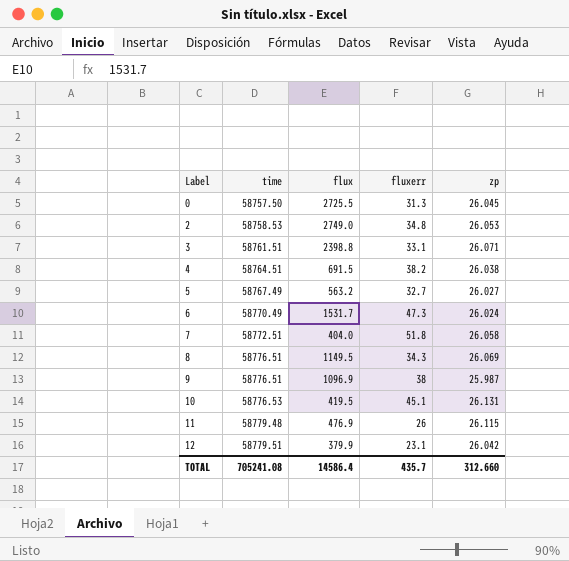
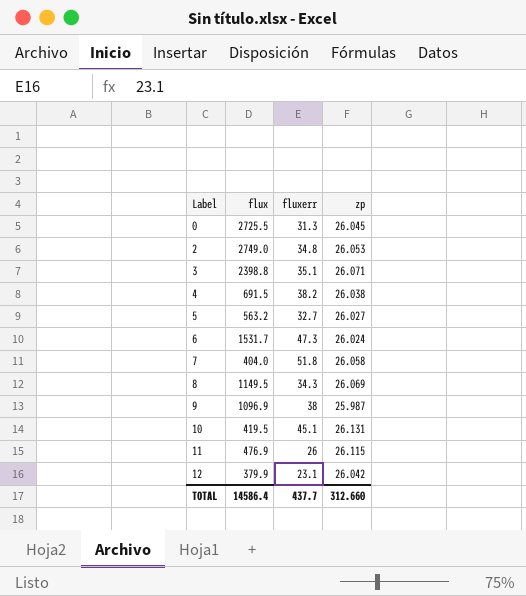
column time | position: 2 -> none
3 | fluxerr: 33.1 -> 35.1
TOTAL | fluxerr: 435.7 -> 437.7

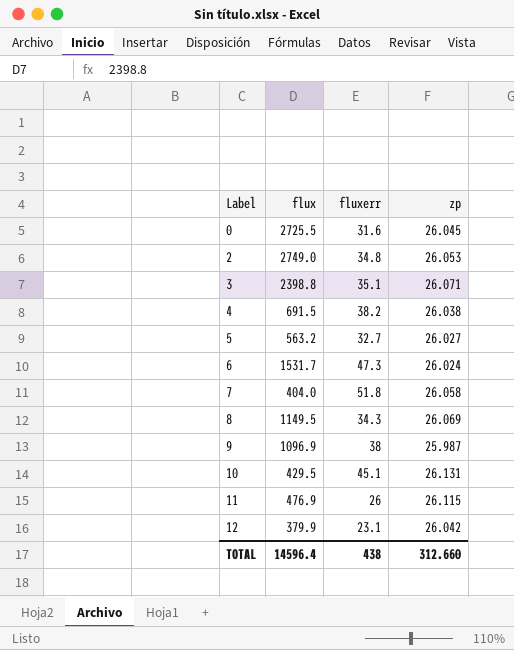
0 | fluxerr: 31.3 -> 31.6
10 | flux: 419.5 -> 429.5
TOTAL | flux: 14586.4 -> 14596.4
TOTAL | fluxerr: 437.7 -> 438

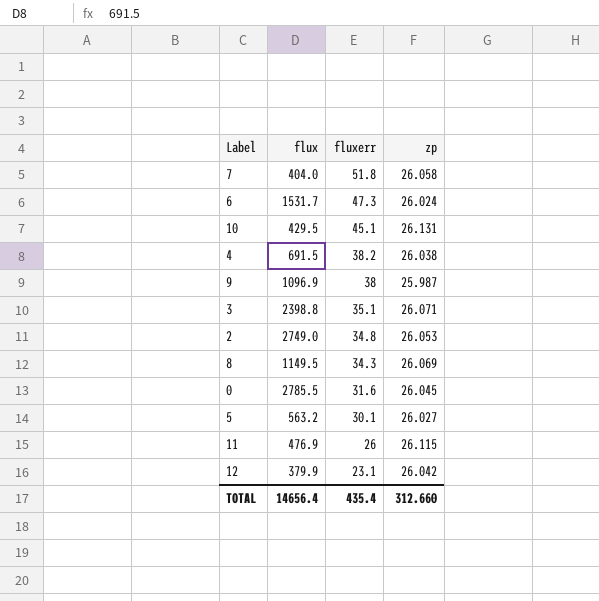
row order: Label ascending -> fluxerr descending
0 | flux: 2725.5 -> 2785.5
5 | fluxerr: 32.7 -> 30.1
TOTAL | flux: 14596.4 -> 14656.4
TOTAL | fluxerr: 438 -> 435.4

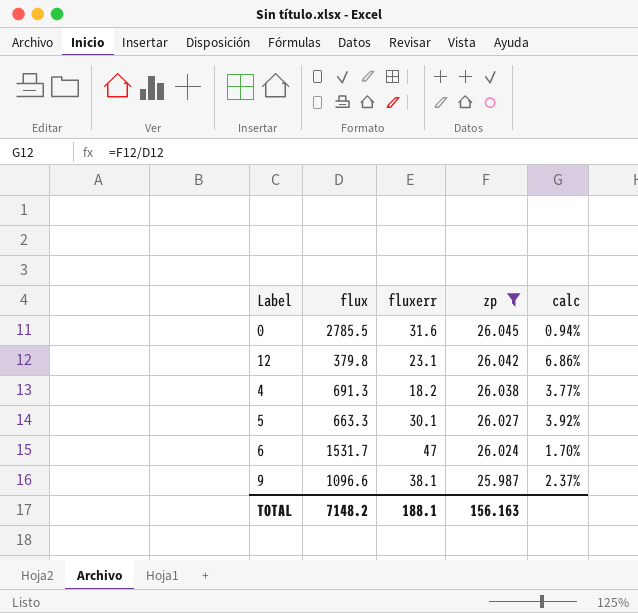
filter: none -> zp <= 26.045
row order: fluxerr descending -> zp descending
column calc | formula: none -> [zp] / [flux]
12 | flux: 379.9 -> 379.8
4 | flux: 691.5 -> 691.3
4 | fluxerr: 38.2 -> 18.2
5 | flux: 563.2 -> 663.3
6 | fluxerr: 47.3 -> 47
9 | flux: 1096.9 -> 1096.6
9 | fluxerr: 38 -> 38.1
TOTAL | flux: 14656.4 -> 7148.2
TOTAL | fluxerr: 435.4 -> 188.1
TOTAL | zp: 312.660 -> 156.163

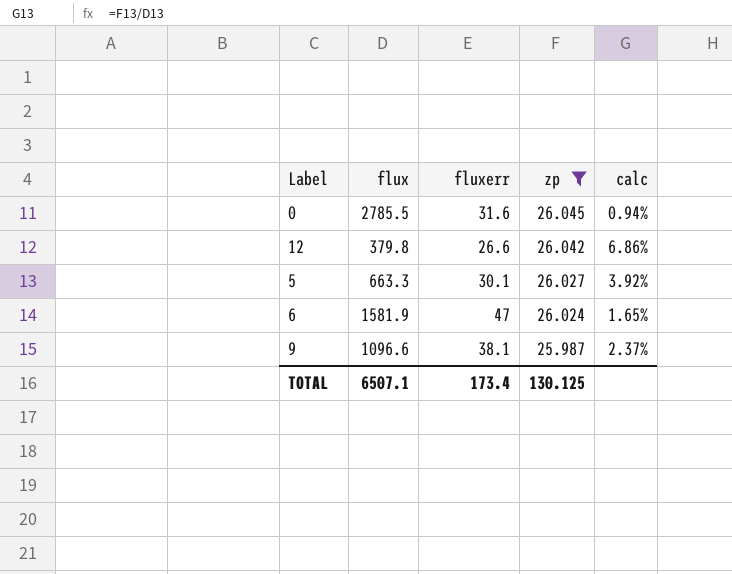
row 4: 691.3 | 18.2 | 26.038 | 3.77% -> none
12 | fluxerr: 23.1 -> 26.6
6 | flux: 1531.7 -> 1581.9
6 | calc: 1.70% -> 1.65%
TOTAL | flux: 7148.2 -> 6507.1
TOTAL | fluxerr: 188.1 -> 173.4
TOTAL | zp: 156.163 -> 130.125

